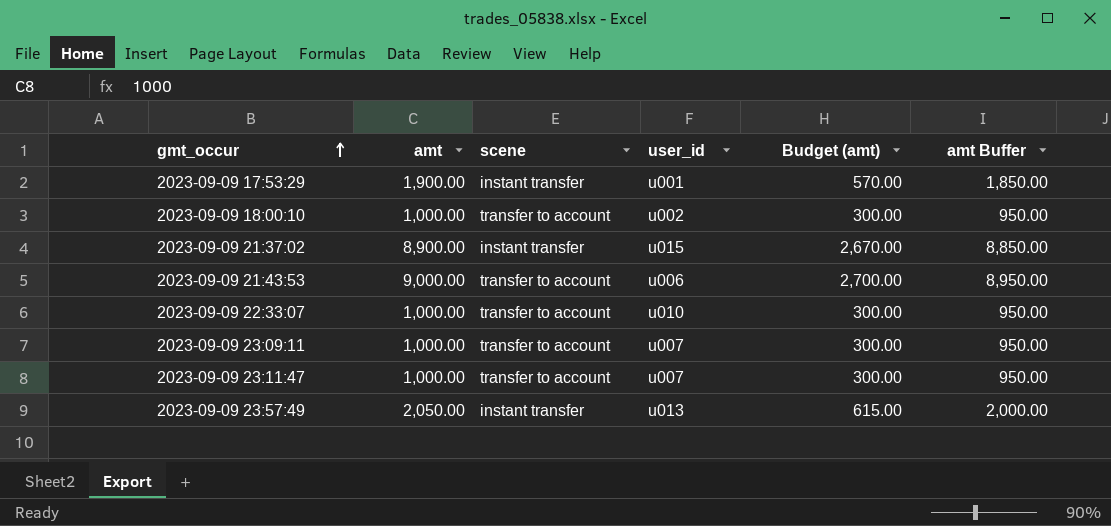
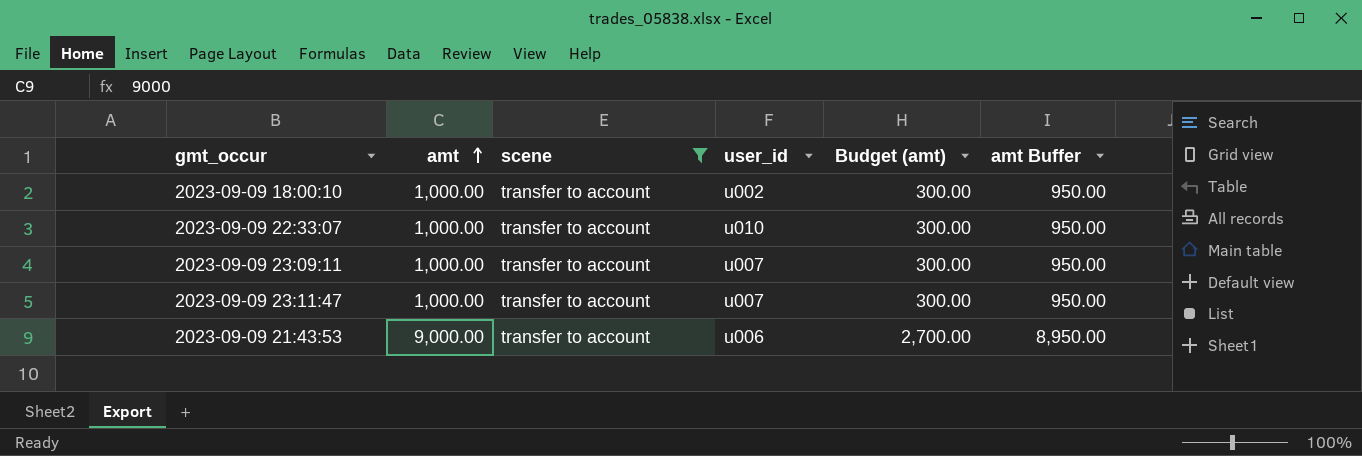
filter: none -> scene = transfer to account
row order: gmt_occur ascending -> amt ascending

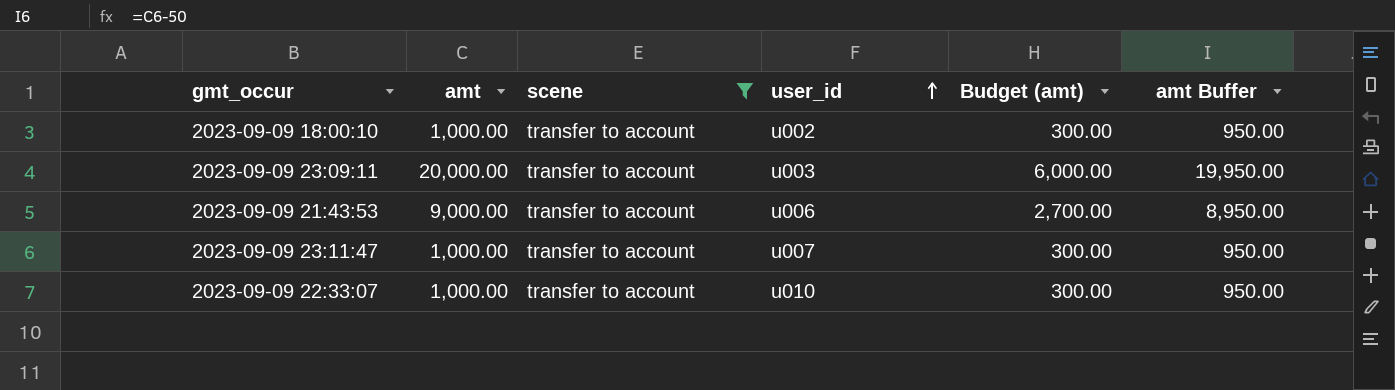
row order: amt ascending -> user_id ascending
2023-09-09 23:09:11 | amt: 1,000.00 -> 20,000.00
2023-09-09 23:09:11 | user_id: u007 -> u003
2023-09-09 23:09:11 | Budget (amt): 300.00 -> 6,000.00
2023-09-09 23:09:11 | amt Buffer: 950.00 -> 19,950.00

